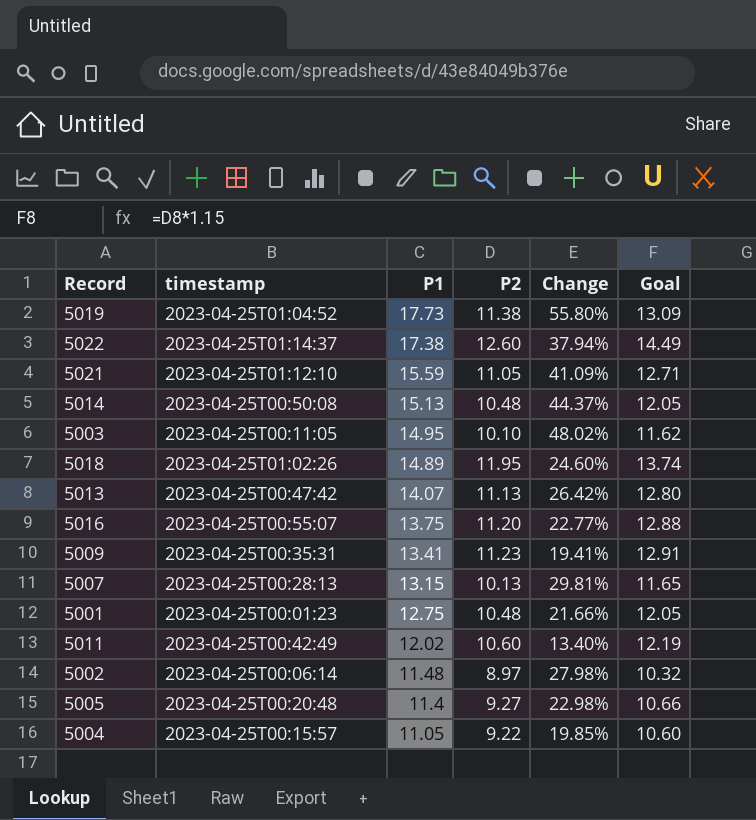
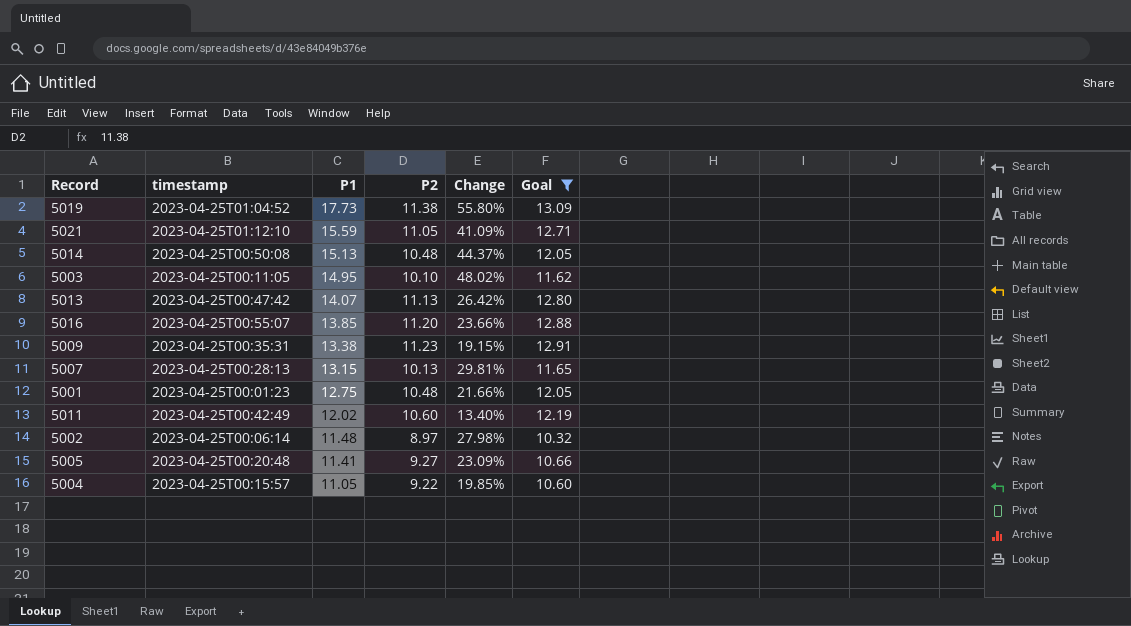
filter: none -> Goal <= 13.09
5016 | P1: 13.75 -> 13.85
5016 | Change: 22.77% -> 23.66%
5009 | P1: 13.41 -> 13.38
5009 | Change: 19.41% -> 19.15%
5005 | P1: 11.4 -> 11.41
5005 | Change: 22.98% -> 23.09%

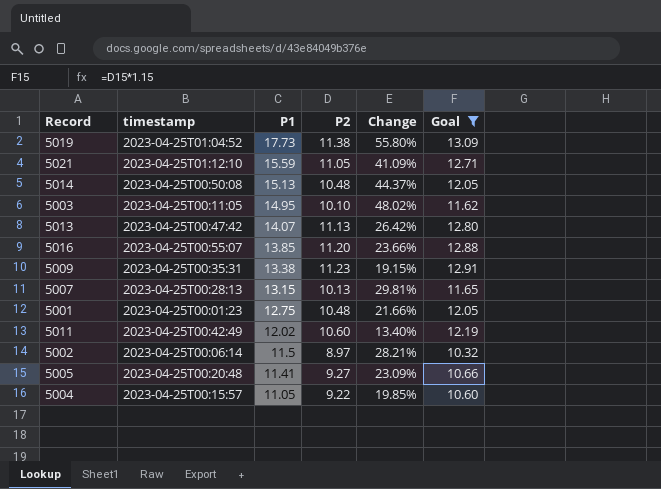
5002 | P1: 11.48 -> 11.5
5002 | Change: 27.98% -> 28.21%

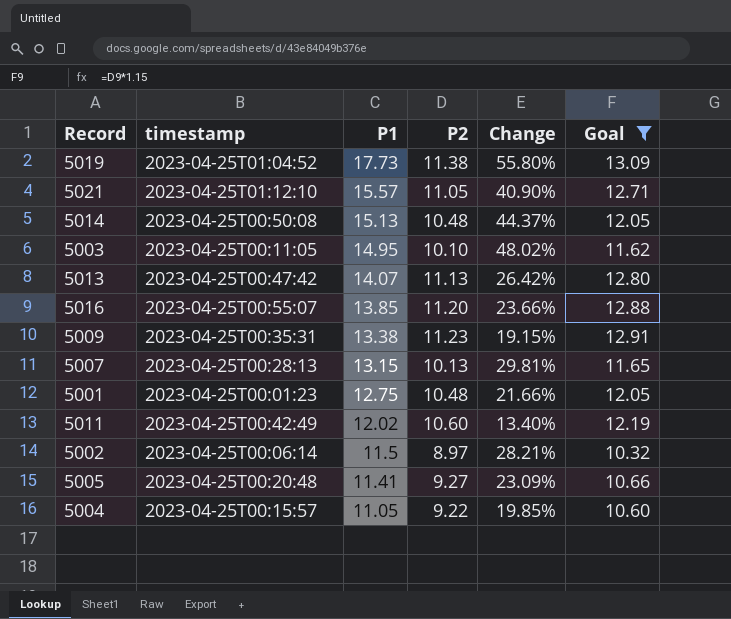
5021 | P1: 15.59 -> 15.57
5021 | Change: 41.09% -> 40.90%

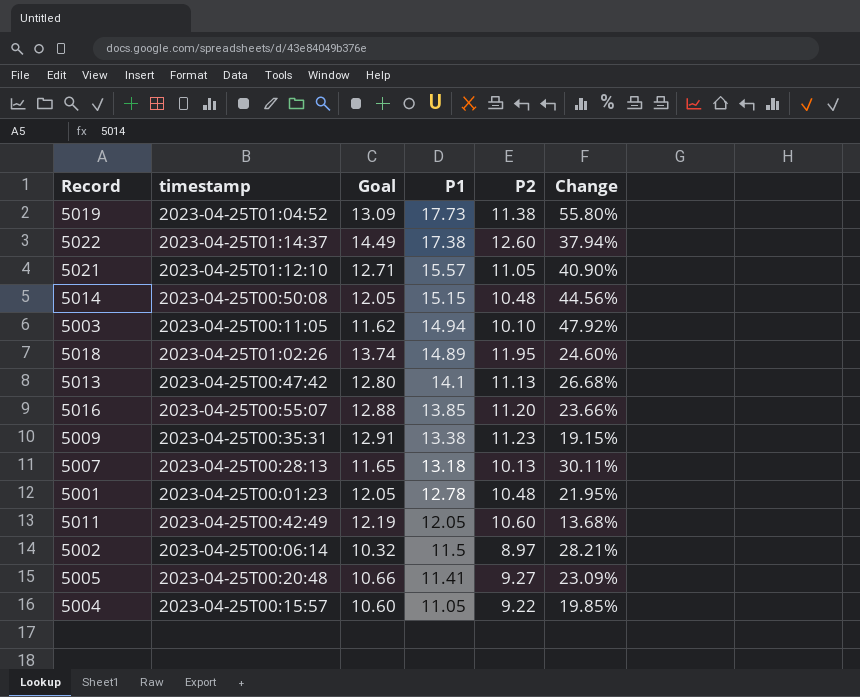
filter: Goal <= 13.09 -> none
column Goal | position: 6 -> 3
5014 | P1: 15.13 -> 15.15
5014 | Change: 44.37% -> 44.56%
5003 | P1: 14.95 -> 14.94
5003 | Change: 48.02% -> 47.92%
5013 | P1: 14.07 -> 14.1
5013 | Change: 26.42% -> 26.68%
5007 | P1: 13.15 -> 13.18
5007 | Change: 29.81% -> 30.11%
5001 | P1: 12.75 -> 12.78
5001 | Change: 21.66% -> 21.95%
5011 | P1: 12.02 -> 12.05
5011 | Change: 13.40% -> 13.68%

